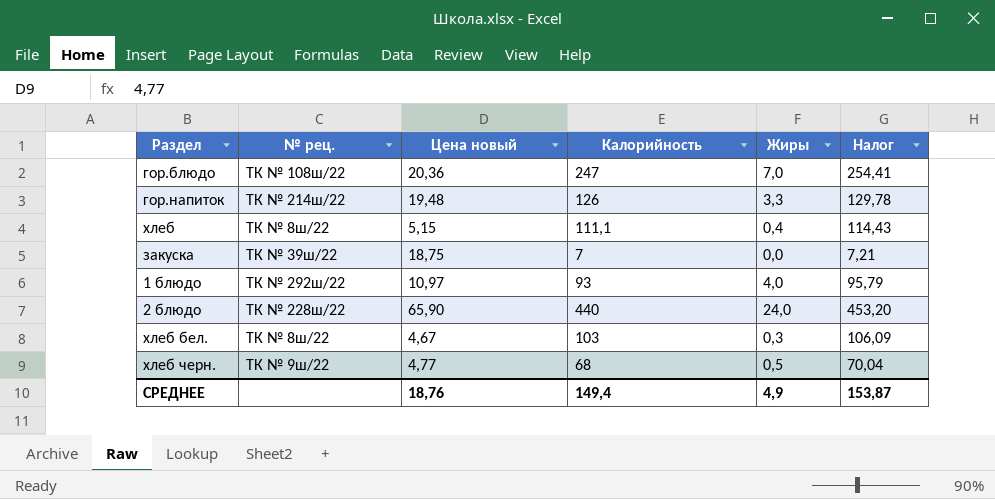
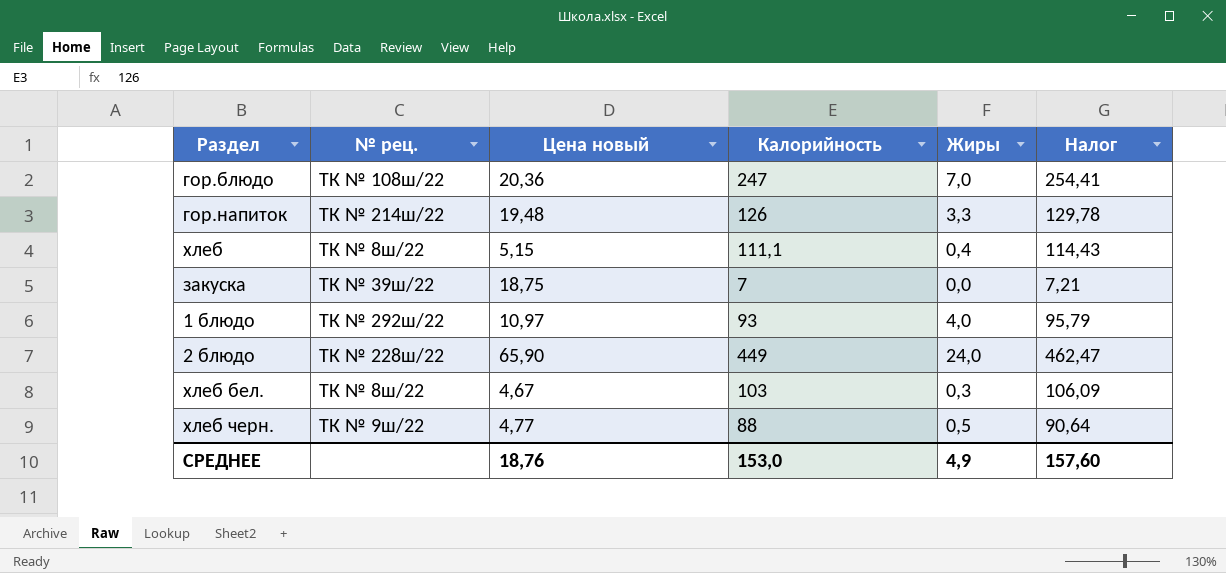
2 блюдо | Калорийность: 440 -> 449
2 блюдо | Налог: 453,20 -> 462,47
хлеб черн. | Калорийность: 68 -> 88
хлеб черн. | Налог: 70,04 -> 90,64
СРЕДНЕЕ | Калорийность: 149,4 -> 153,0
СРЕДНЕЕ | Налог: 153,87 -> 157,60

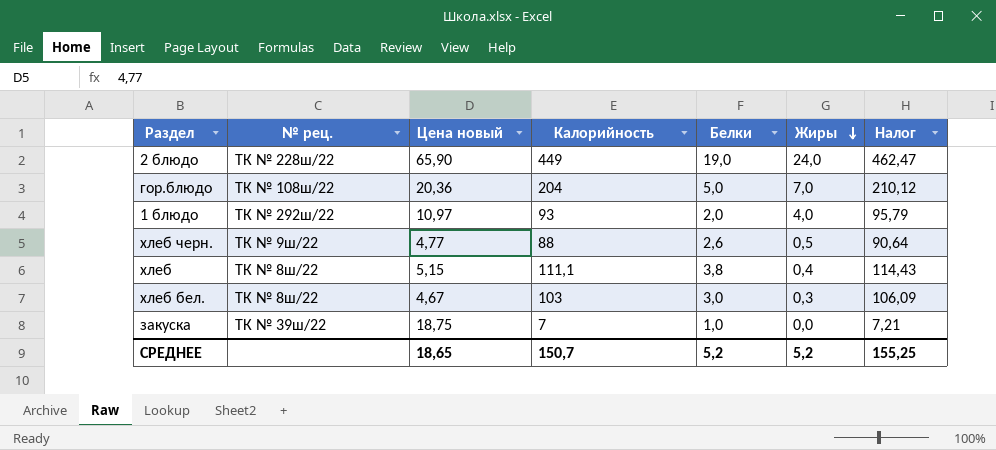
row order: none -> Жиры descending
column Белки | position: none -> 5
row гор.напиток: ТК № 214ш/22 | 19,48 | 126 | 3,3 | 129,78 -> none
гор.блюдо | Калорийность: 247 -> 204
гор.блюдо | Налог: 254,41 -> 210,12
СРЕДНЕЕ | Цена новый: 18,76 -> 18,65
СРЕДНЕЕ | Калорийность: 153,0 -> 150,7
СРЕДНЕЕ | Жиры: 4,9 -> 5,2
СРЕДНЕЕ | Налог: 157,60 -> 155,25

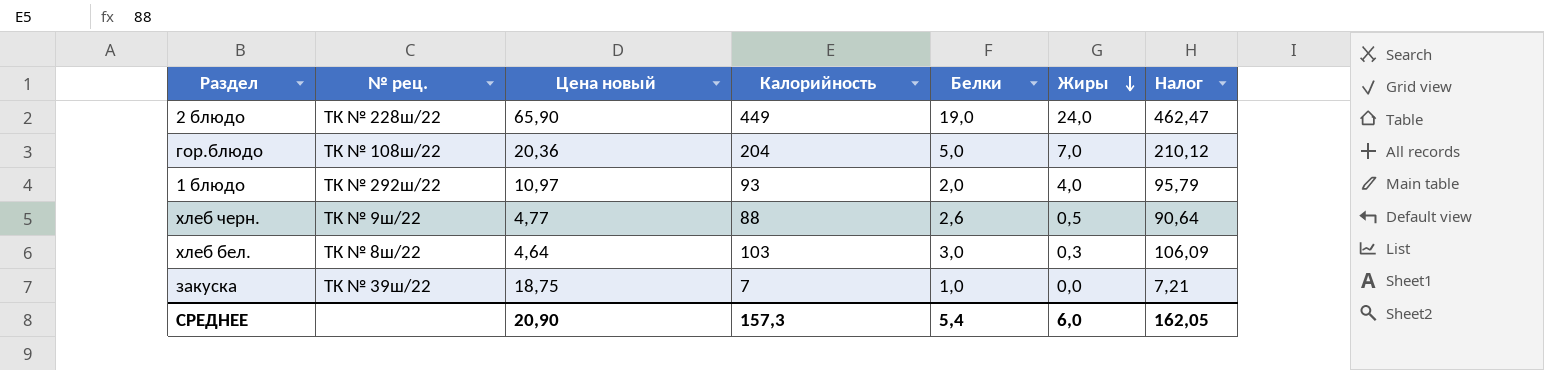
row хлеб: ТК № 8ш/22 | 5,15 | 111,1 | 3,8 | 0,4 | 114,43 -> none
хлеб бел. | Цена новый: 4,67 -> 4,64
СРЕДНЕЕ | Цена новый: 18,65 -> 20,90
СРЕДНЕЕ | Калорийность: 150,7 -> 157,3
СРЕДНЕЕ | Белки: 5,2 -> 5,4
СРЕДНЕЕ | Жиры: 5,2 -> 6,0
СРЕДНЕЕ | Налог: 155,25 -> 162,05

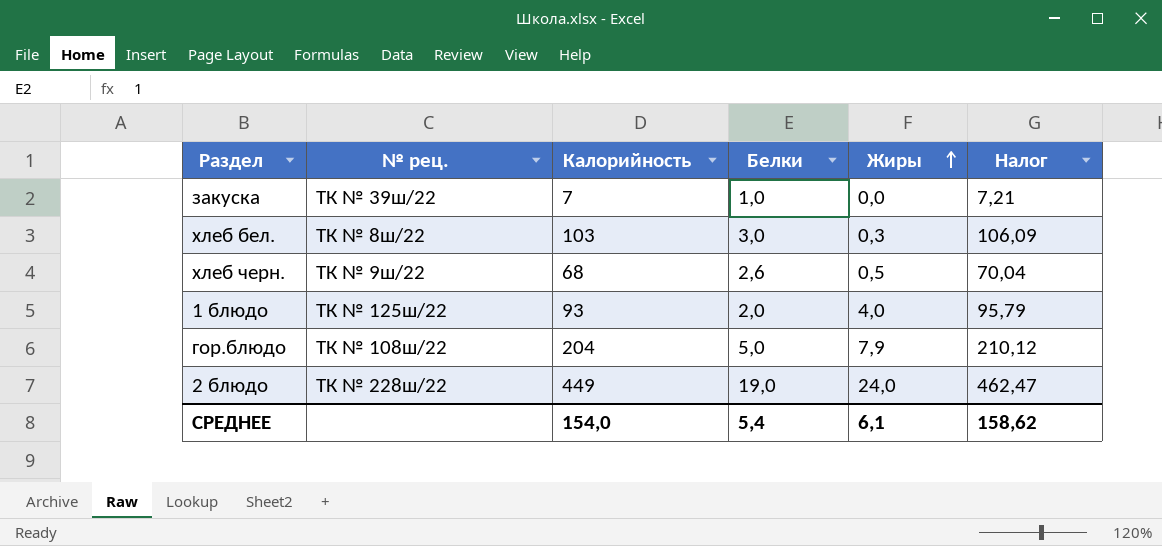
row order: Жиры descending -> Жиры ascending
column Цена новый | position: 3 -> none
хлеб черн. | Калорийность: 88 -> 68
хлеб черн. | Налог: 90,64 -> 70,04
1 блюдо | № рец.: ТК № 292ш/22 -> ТК № 125ш/22
гор.блюдо | Жиры: 7,0 -> 7,9
СРЕДНЕЕ | Калорийность: 157,3 -> 154,0
СРЕДНЕЕ | Жиры: 6,0 -> 6,1
СРЕДНЕЕ | Налог: 162,05 -> 158,62

